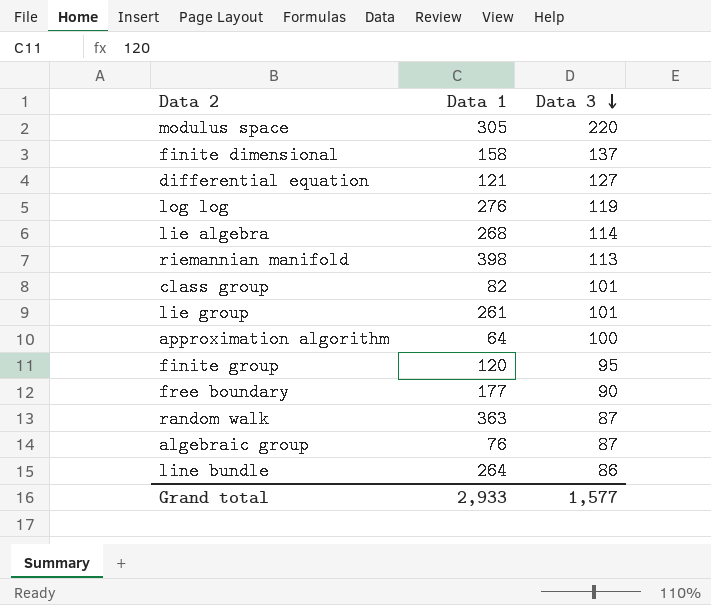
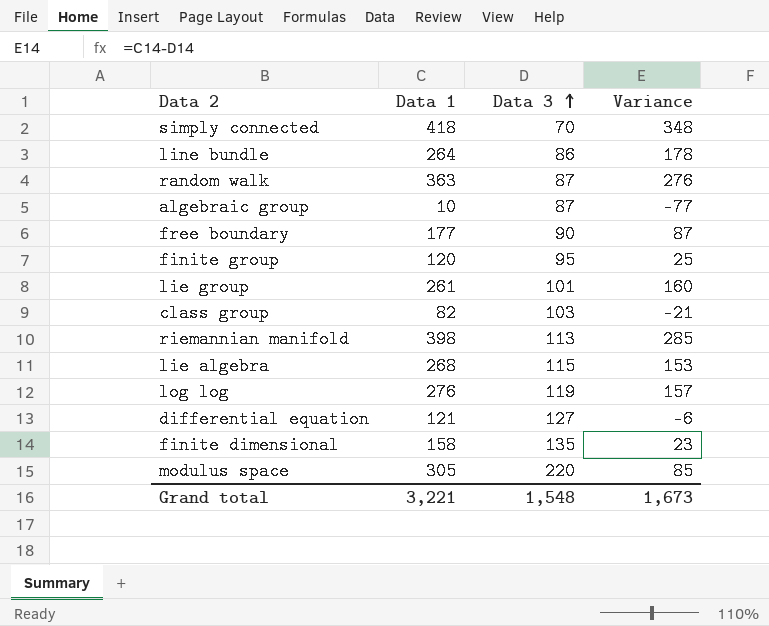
row order: Data 3 descending -> Data 3 ascending
column Variance | formula: none -> [Data 1] - [Data 3]
row approximation algorithm: 64 | 100 -> none
row simply connected: none -> 418 | 70 | 348
algebraic group | Data 1: 76 -> 10
class group | Data 3: 101 -> 103
lie algebra | Data 3: 114 -> 115
finite dimensional | Data 3: 137 -> 135
Grand total | Data 1: 2,933 -> 3,221
Grand total | Data 3: 1,577 -> 1,548

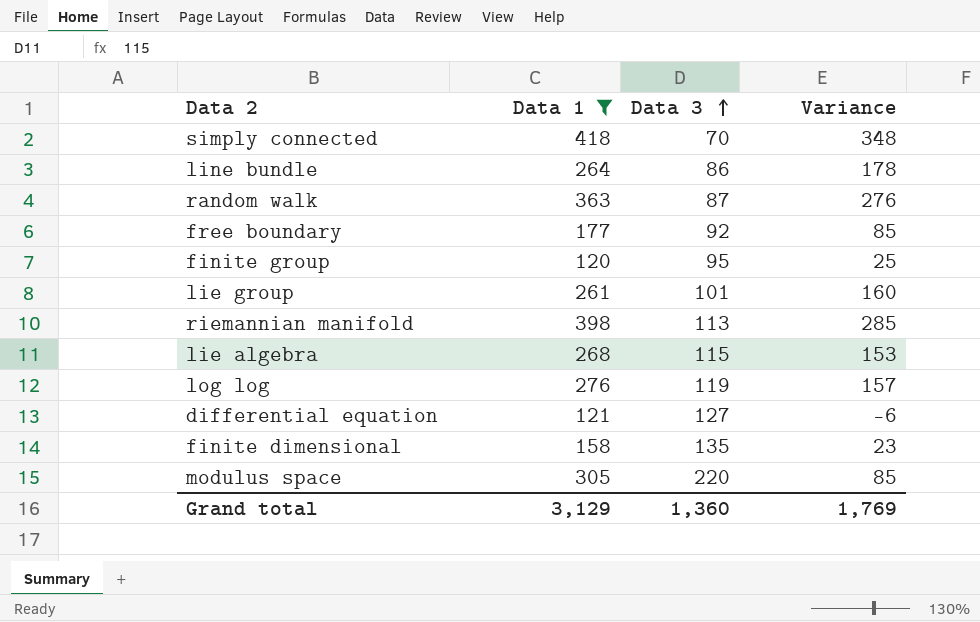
filter: none -> Data 1 >= 120
free boundary | Data 3: 90 -> 92
free boundary | Variance: 87 -> 85
Grand total | Data 1: 3,221 -> 3,129
Grand total | Data 3: 1,548 -> 1,360
Grand total | Variance: 1,673 -> 1,769

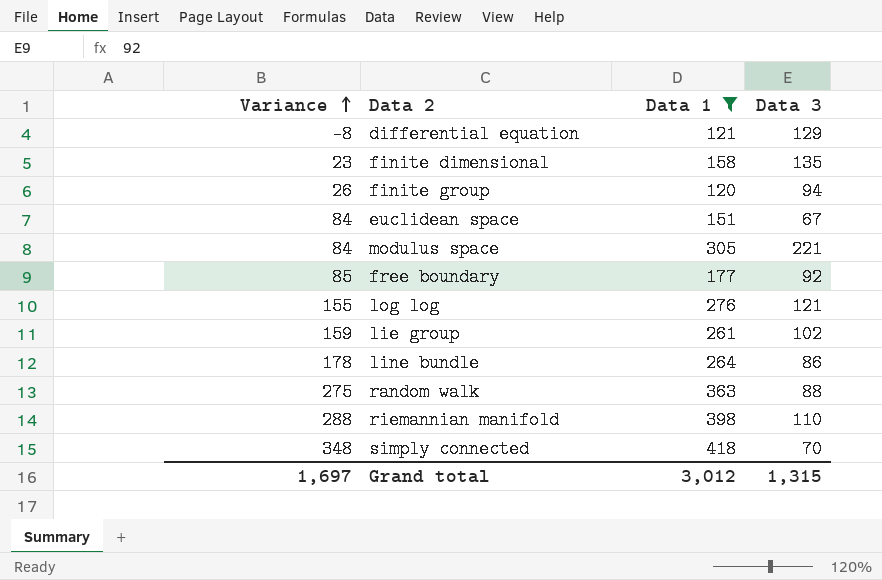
row order: Data 3 ascending -> Variance ascending
column Variance | position: 4 -> 1
row lie algebra: 268 | 115 | 153 -> none
differential equation | Variance: -6 -> -8
differential equation | Data 3: 127 -> 129
finite group | Variance: 25 -> 26
finite group | Data 3: 95 -> 94
row euclidean space: none -> 84 | 151 | 67
modulus space | Variance: 85 -> 84
modulus space | Data 3: 220 -> 221
log log | Variance: 157 -> 155
log log | Data 3: 119 -> 121
lie group | Variance: 160 -> 159
lie group | Data 3: 101 -> 102
random walk | Variance: 276 -> 275
random walk | Data 3: 87 -> 88
riemannian manifold | Variance: 285 -> 288
riemannian manifold | Data 3: 113 -> 110
Grand total | Variance: 1,769 -> 1,697
Grand total | Data 1: 3,129 -> 3,012
Grand total | Data 3: 1,360 -> 1,315

